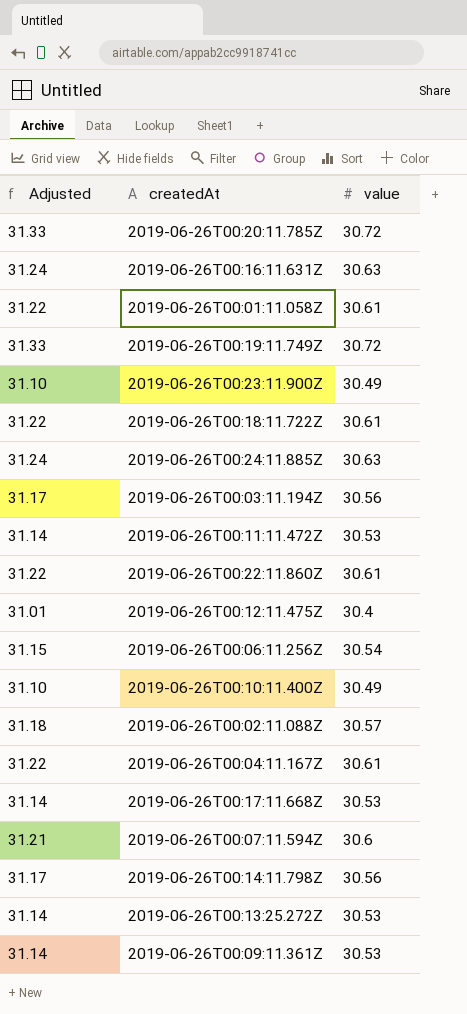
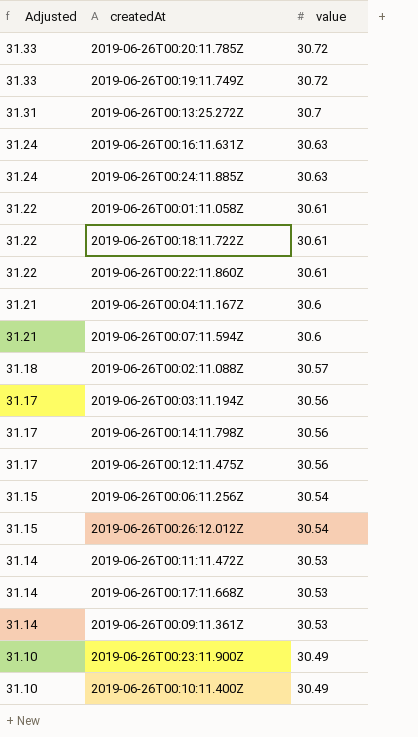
row order: none -> Adjusted descending
2019-06-26T00:13:25.272Z | Adjusted: 31.14 -> 31.31
2019-06-26T00:13:25.272Z | value: 30.53 -> 30.7
2019-06-26T00:04:11.167Z | Adjusted: 31.22 -> 31.21
2019-06-26T00:04:11.167Z | value: 30.61 -> 30.6
2019-06-26T00:12:11.475Z | Adjusted: 31.01 -> 31.17
2019-06-26T00:12:11.475Z | value: 30.4 -> 30.56
row 2019-06-26T00:26:12.012Z: none -> 31.15 | 30.54

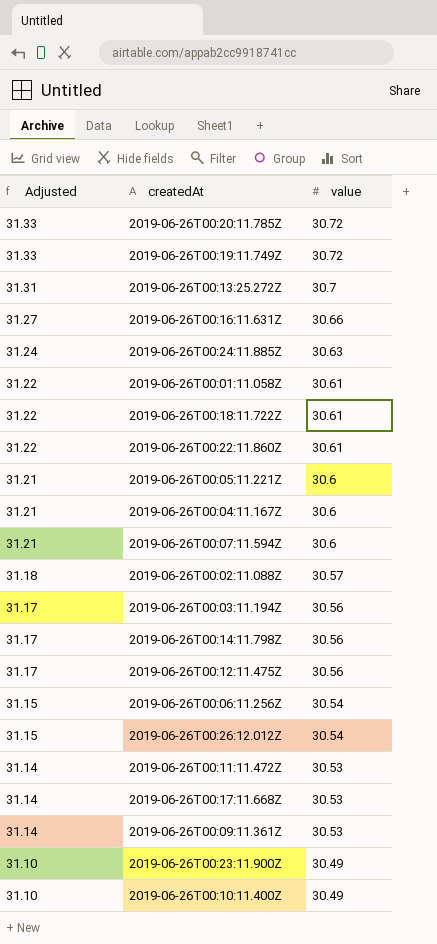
2019-06-26T00:16:11.631Z | Adjusted: 31.24 -> 31.27
2019-06-26T00:16:11.631Z | value: 30.63 -> 30.66
row 2019-06-26T00:05:11.221Z: none -> 31.21 | 30.6

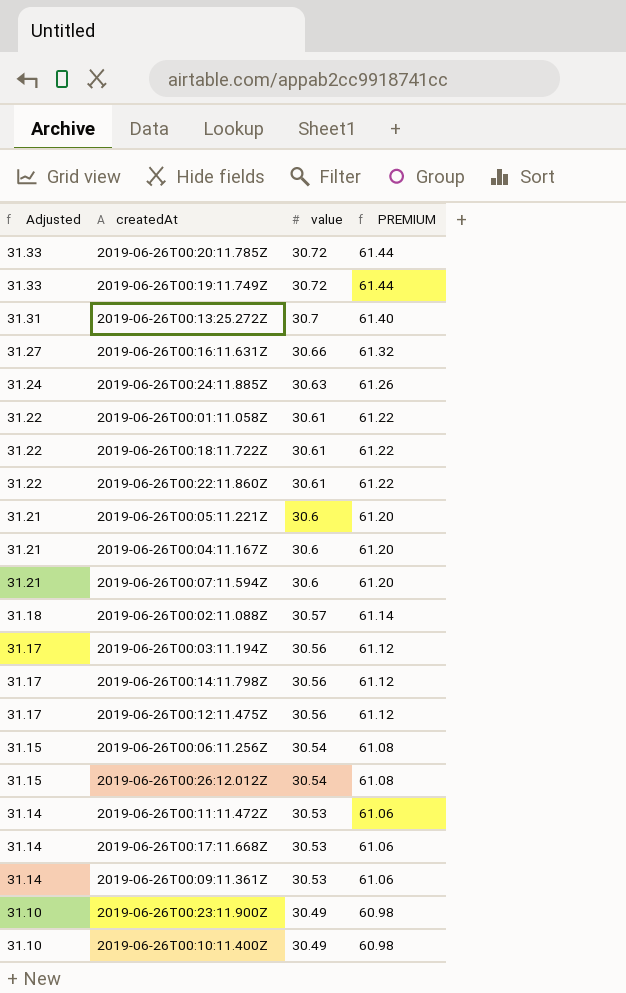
column PREMIUM | formula: none -> [value] * 2

